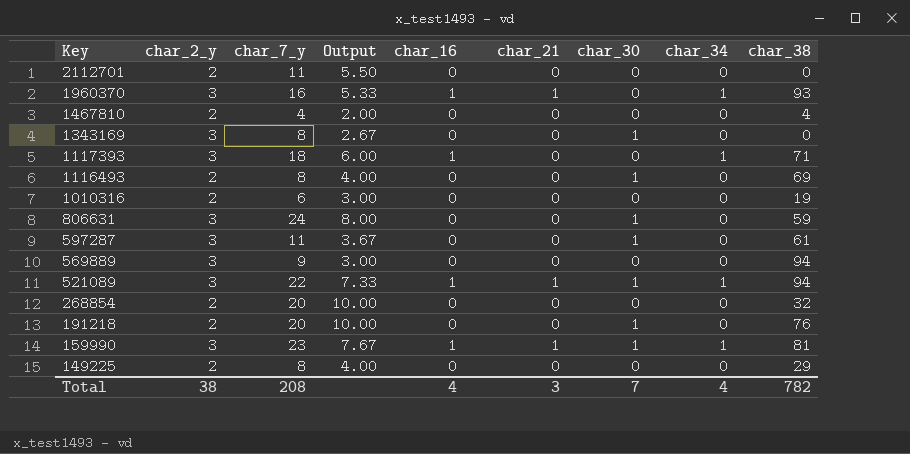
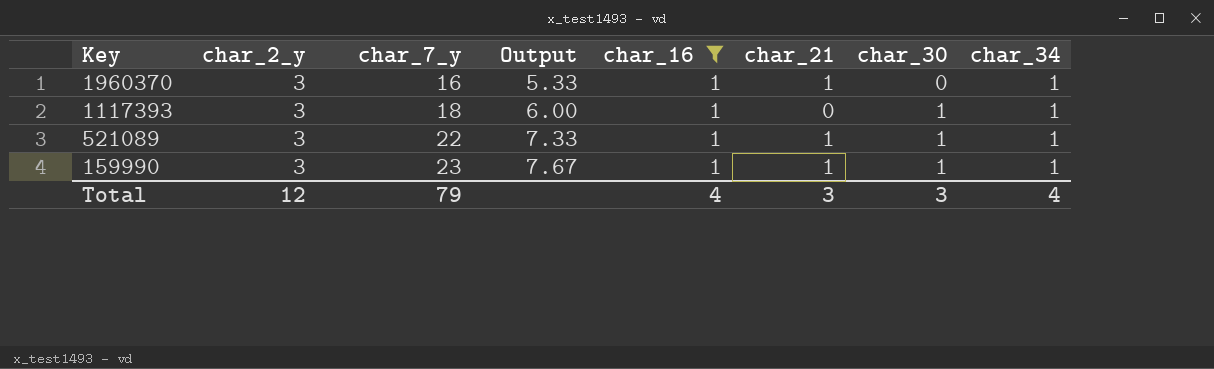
filter: none -> char_16 = 1
column char_38 | position: 9 -> none
1117393 | char_30: 0 -> 1
Total | char_2_y: 38 -> 12
Total | char_7_y: 208 -> 79
Total | char_30: 7 -> 3

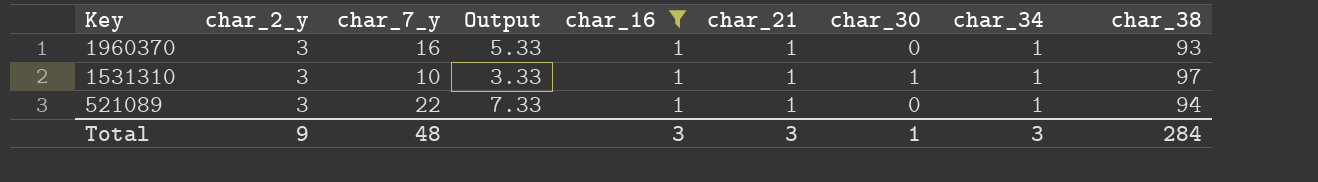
column char_38 | position: none -> 9
row 1117393: 3 | 18 | 6.00 | 1 | 0 | 1 | 1 -> none
row 159990: 3 | 23 | 7.67 | 1 | 1 | 1 | 1 -> none
row 1531310: none -> 3 | 10 | 3.33 | 1 | 1 | 1 | 1 | 97
521089 | char_30: 1 -> 0
Total | char_2_y: 12 -> 9
Total | char_7_y: 79 -> 48
Total | char_16: 4 -> 3
Total | char_30: 3 -> 1
Total | char_34: 4 -> 3

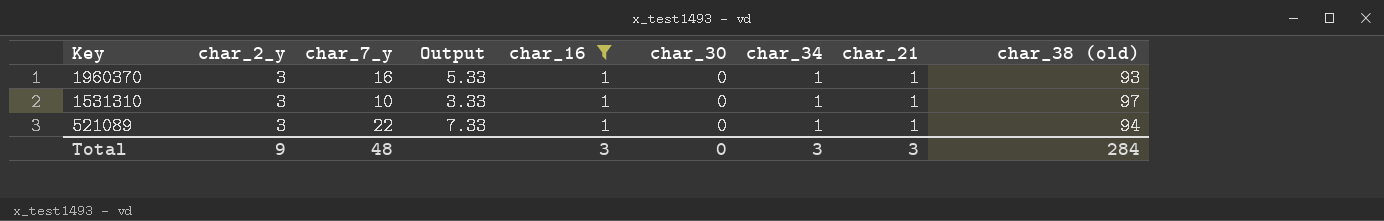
column char_21 | position: 6 -> 8
column name: char_38 -> char_38 (old)
1531310 | char_30: 1 -> 0
Total | char_30: 1 -> 0

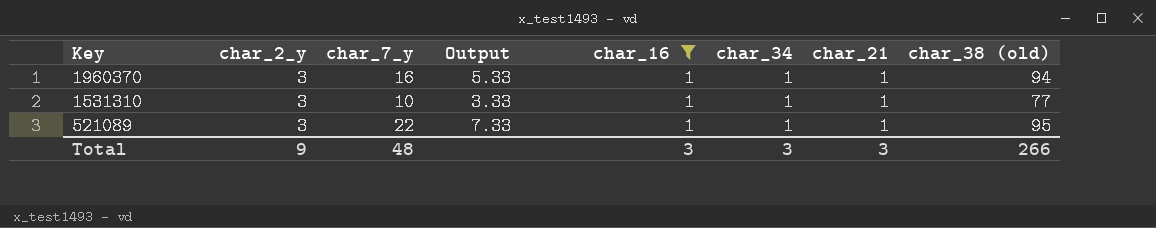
column char_30 | position: 6 -> none
1960370 | char_38 (old): 93 -> 94
1531310 | char_38 (old): 97 -> 77
521089 | char_38 (old): 94 -> 95
Total | char_38 (old): 284 -> 266

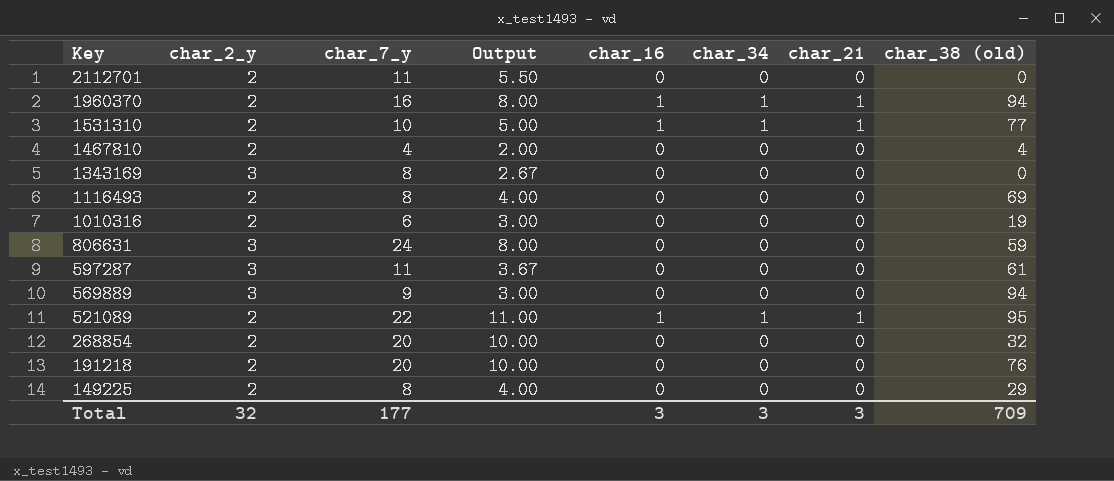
filter: char_16 = 1 -> none
1960370 | char_2_y: 3 -> 2
1960370 | Output: 5.33 -> 8.00
1531310 | char_2_y: 3 -> 2
1531310 | Output: 3.33 -> 5.00
521089 | char_2_y: 3 -> 2
521089 | Output: 7.33 -> 11.00
Total | char_2_y: 9 -> 32
Total | char_7_y: 48 -> 177
Total | char_38 (old): 266 -> 709

